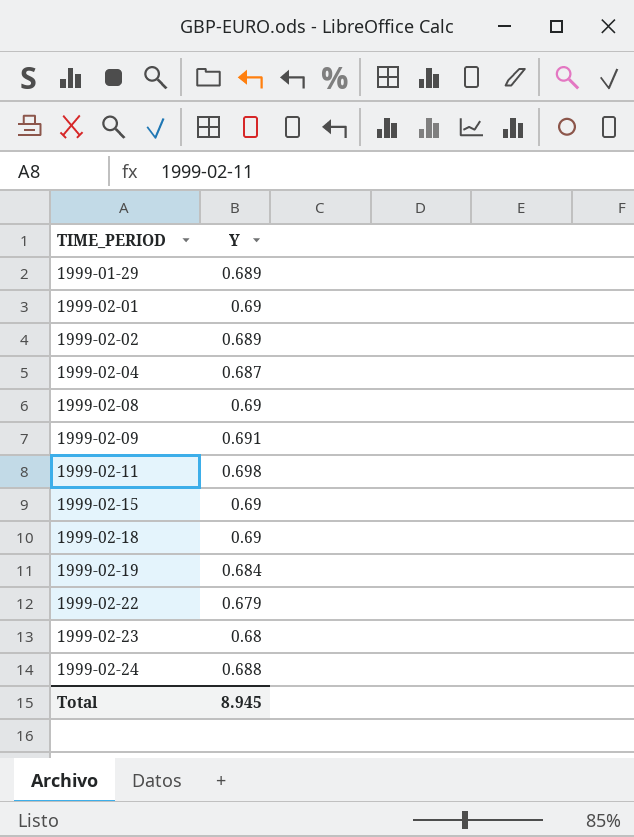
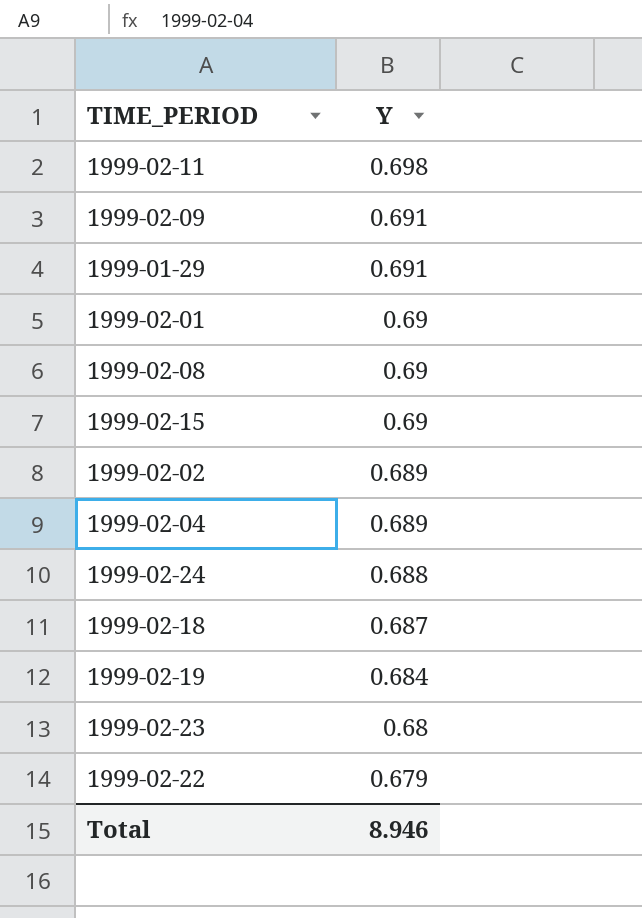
row order: TIME_PERIOD ascending -> Y descending
1999-01-29 | Y: 0.689 -> 0.691
1999-02-04 | Y: 0.687 -> 0.689
1999-02-18 | Y: 0.69 -> 0.687
Total | Y: 8.945 -> 8.946

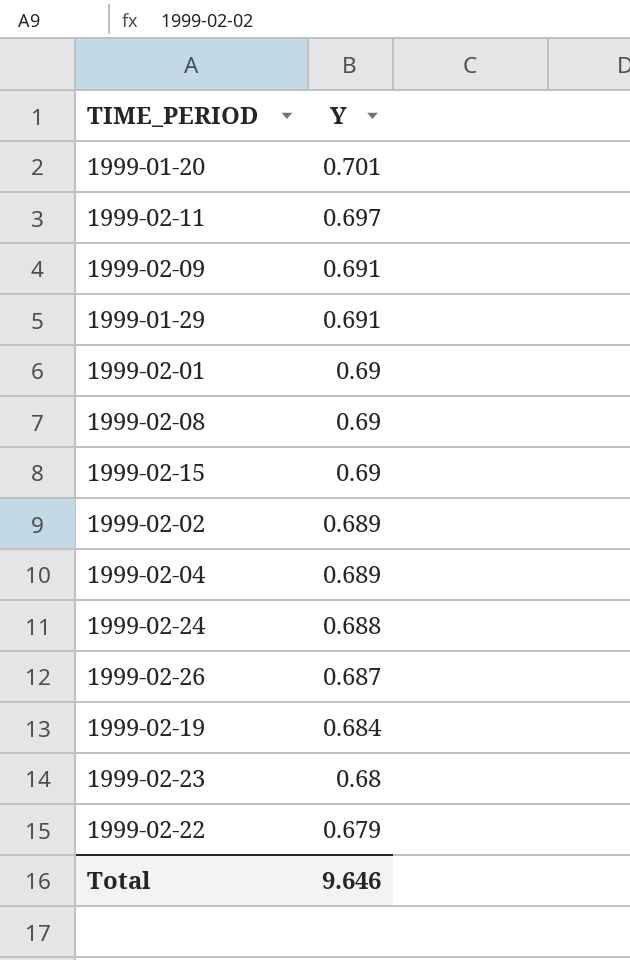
row 1999-02-18: 0.687 -> none
row 1999-01-20: none -> 0.701
1999-02-11 | Y: 0.698 -> 0.697
row 1999-02-26: none -> 0.687
Total | Y: 8.946 -> 9.646

